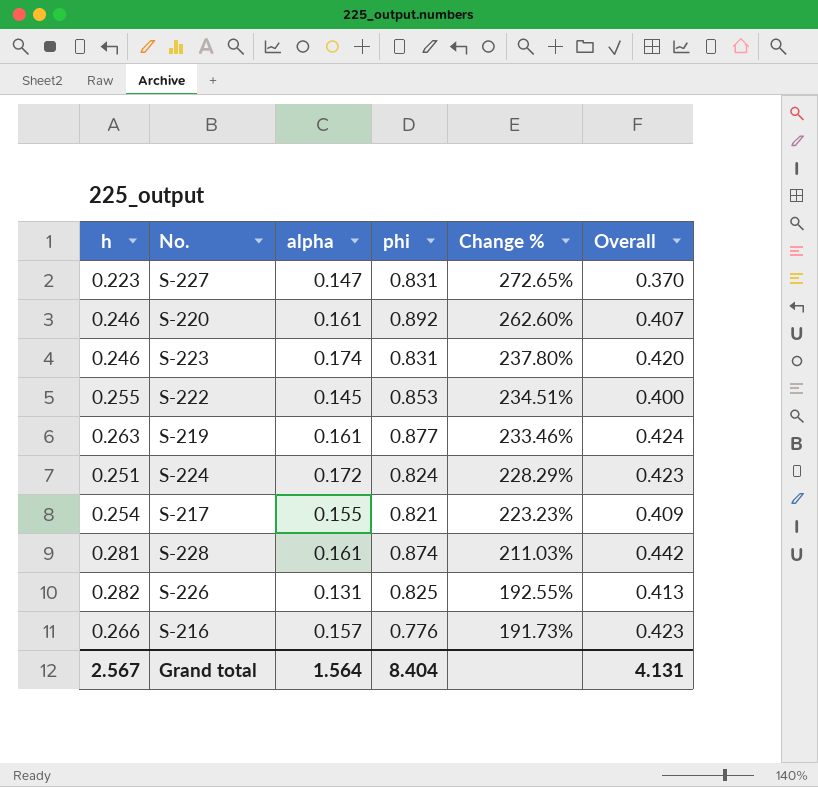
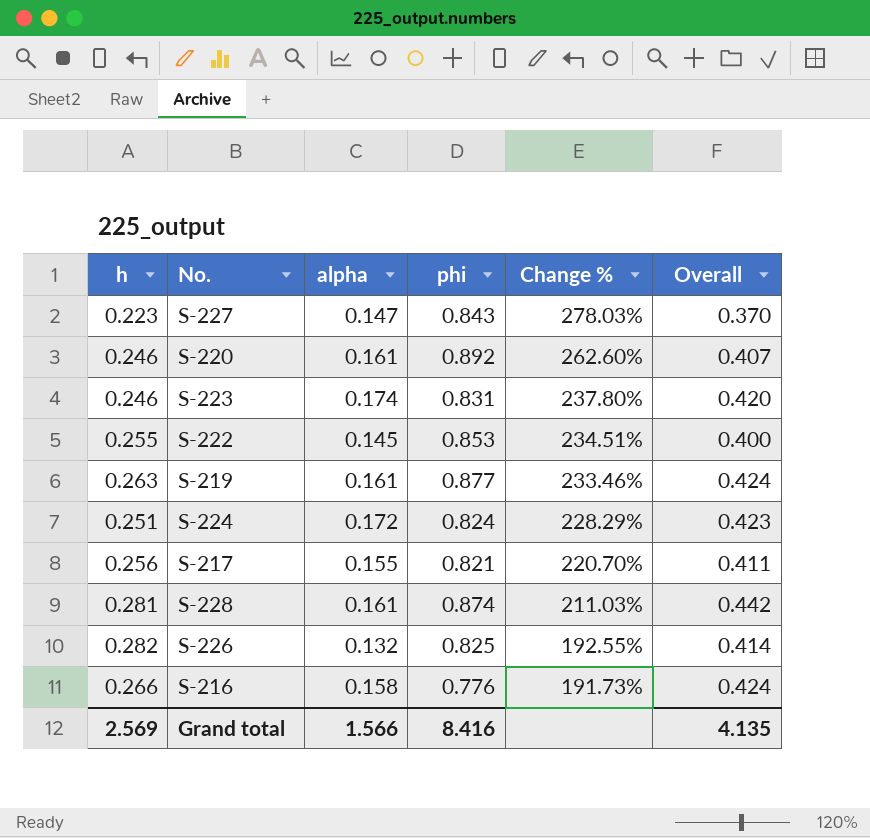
S-227 | phi: 0.831 -> 0.843
S-227 | Change %: 272.65% -> 278.03%
S-217 | h: 0.254 -> 0.256
S-217 | Change %: 223.23% -> 220.70%
S-217 | Overall: 0.409 -> 0.411
S-226 | alpha: 0.131 -> 0.132
S-226 | Overall: 0.413 -> 0.414
S-216 | alpha: 0.157 -> 0.158
S-216 | Overall: 0.423 -> 0.424
Grand total | h: 2.567 -> 2.569
Grand total | alpha: 1.564 -> 1.566
Grand total | phi: 8.404 -> 8.416
Grand total | Overall: 4.131 -> 4.135

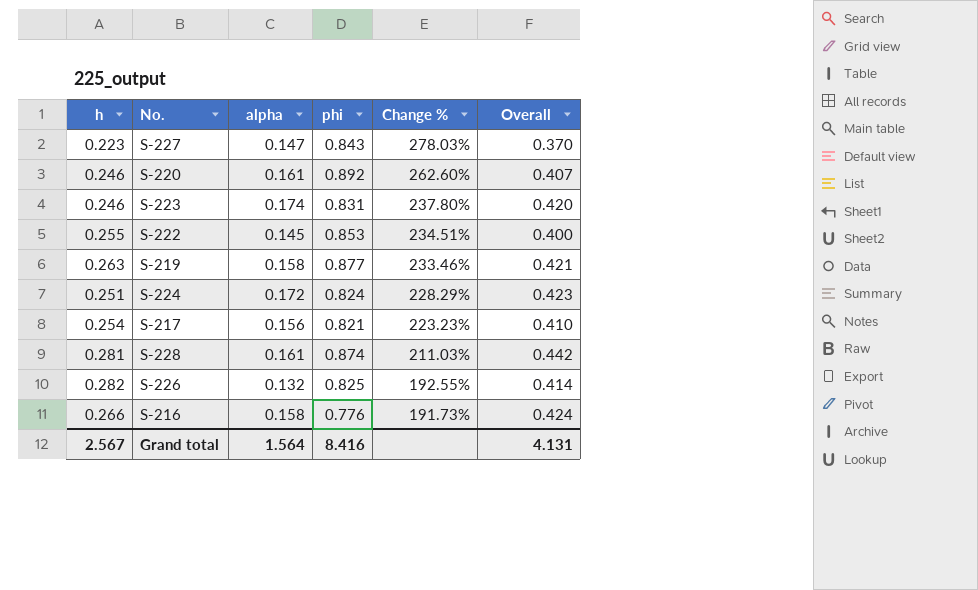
S-219 | alpha: 0.161 -> 0.158
S-219 | Overall: 0.424 -> 0.421
S-217 | h: 0.256 -> 0.254
S-217 | alpha: 0.155 -> 0.156
S-217 | Change %: 220.70% -> 223.23%
S-217 | Overall: 0.411 -> 0.410
Grand total | h: 2.569 -> 2.567
Grand total | alpha: 1.566 -> 1.564
Grand total | Overall: 4.135 -> 4.131

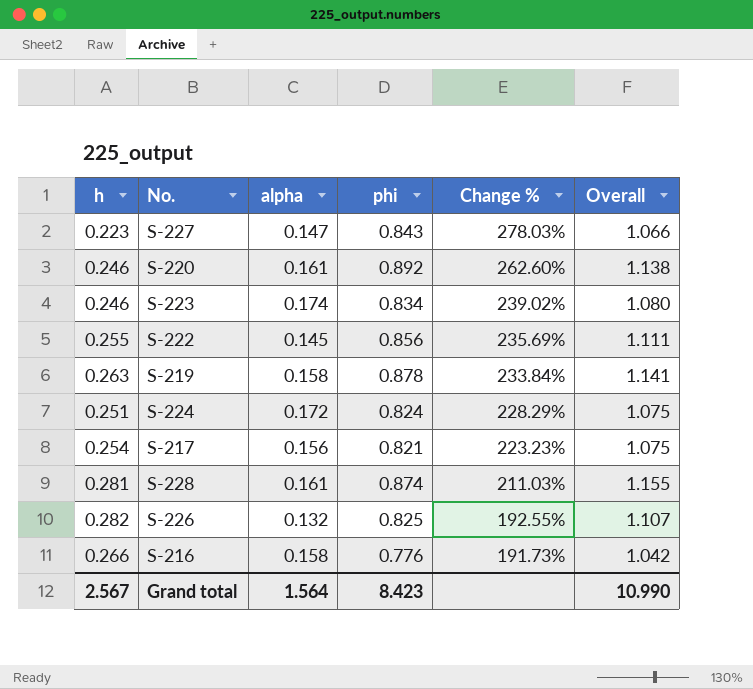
column Overall | formula: [h] + [alpha] -> [h] + [phi]
S-223 | phi: 0.831 -> 0.834
S-223 | Change %: 237.80% -> 239.02%
S-222 | phi: 0.853 -> 0.856
S-222 | Change %: 234.51% -> 235.69%
S-219 | phi: 0.877 -> 0.878
S-219 | Change %: 233.46% -> 233.84%
Grand total | phi: 8.416 -> 8.423
Grand total | Overall: 4.131 -> 10.990

